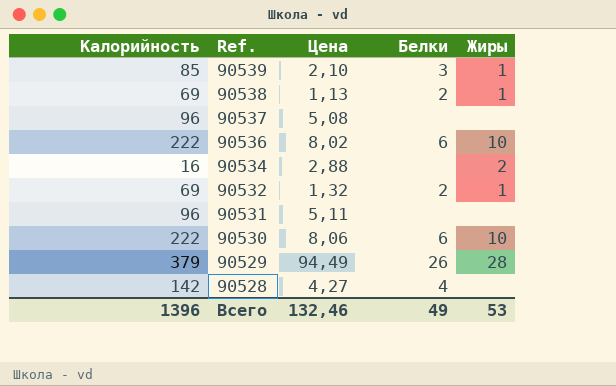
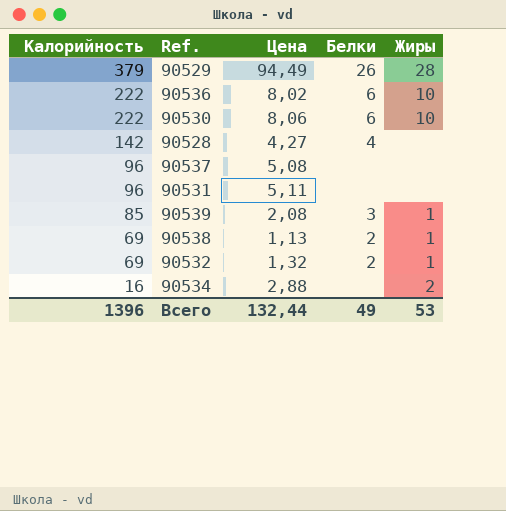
row order: Ref. descending -> Калорийность descending
90539 | Цена: 2,10 -> 2,08
Всего | Цена: 132,46 -> 132,44

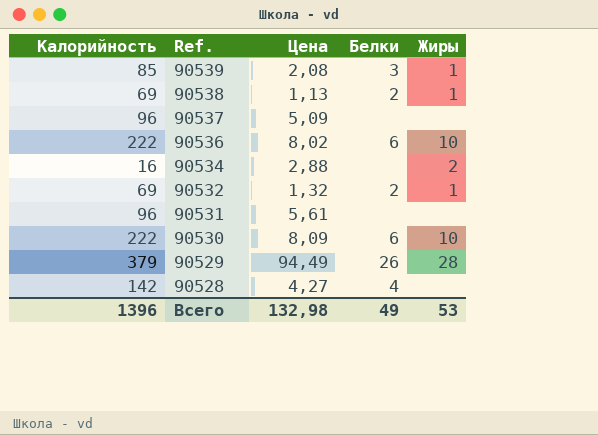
row order: Калорийность descending -> Ref. descending
90537 | Цена: 5,08 -> 5,09
90531 | Цена: 5,11 -> 5,61
90530 | Цена: 8,06 -> 8,09
Всего | Цена: 132,44 -> 132,98

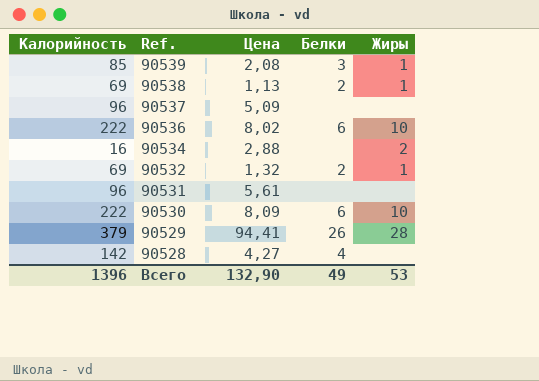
90529 | Цена: 94,49 -> 94,41
Всего | Цена: 132,98 -> 132,90

